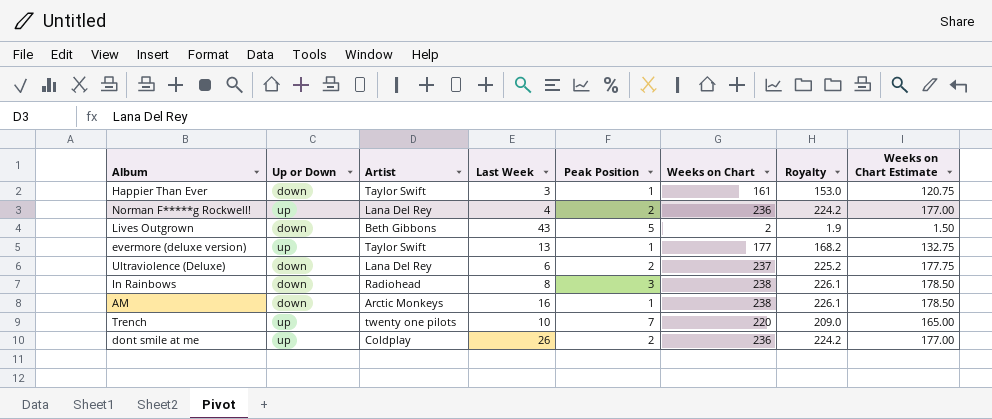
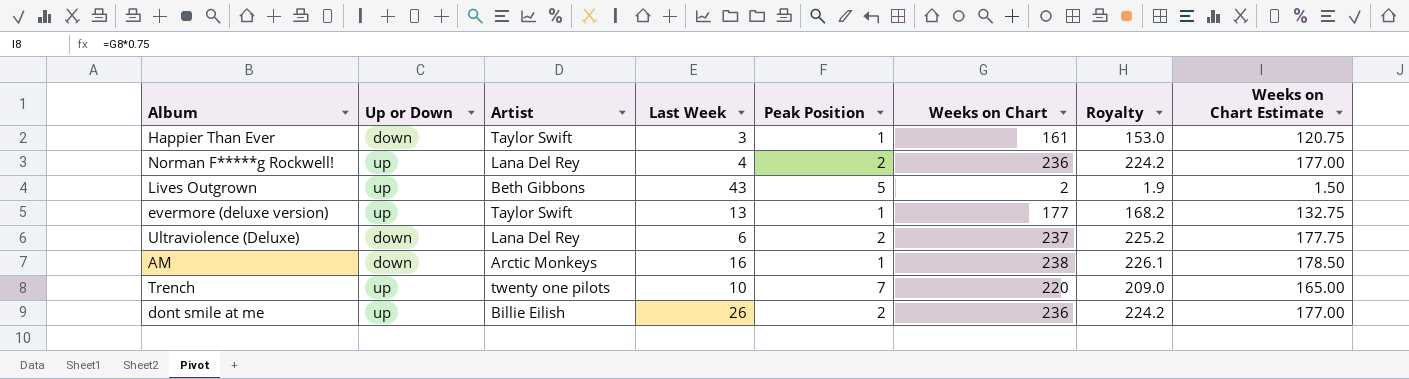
row In Rainbows: down | Radiohead | 8 | 3 | 238 | 226.1 | 178.50 -> none
Lives Outgrown | Up or Down: down -> up
dont smile at me | Artist: Coldplay -> Billie Eilish

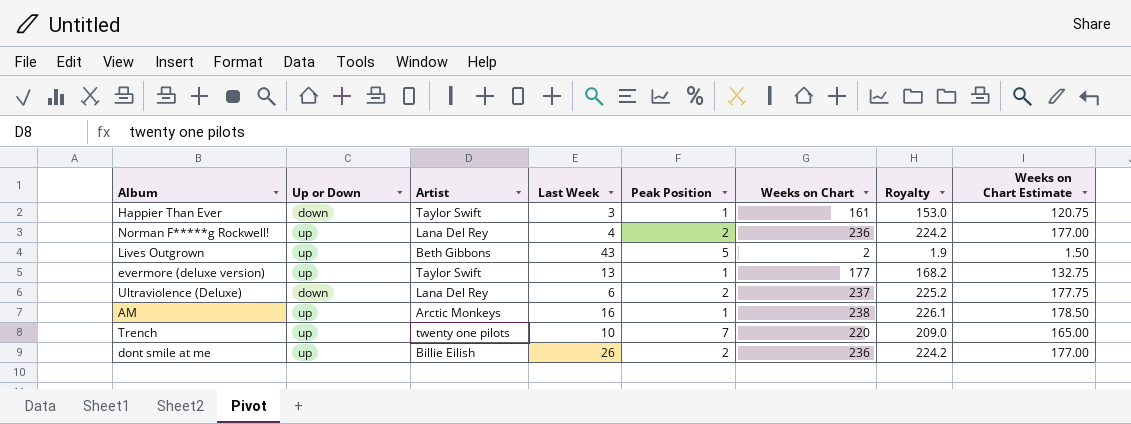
AM | Up or Down: down -> up

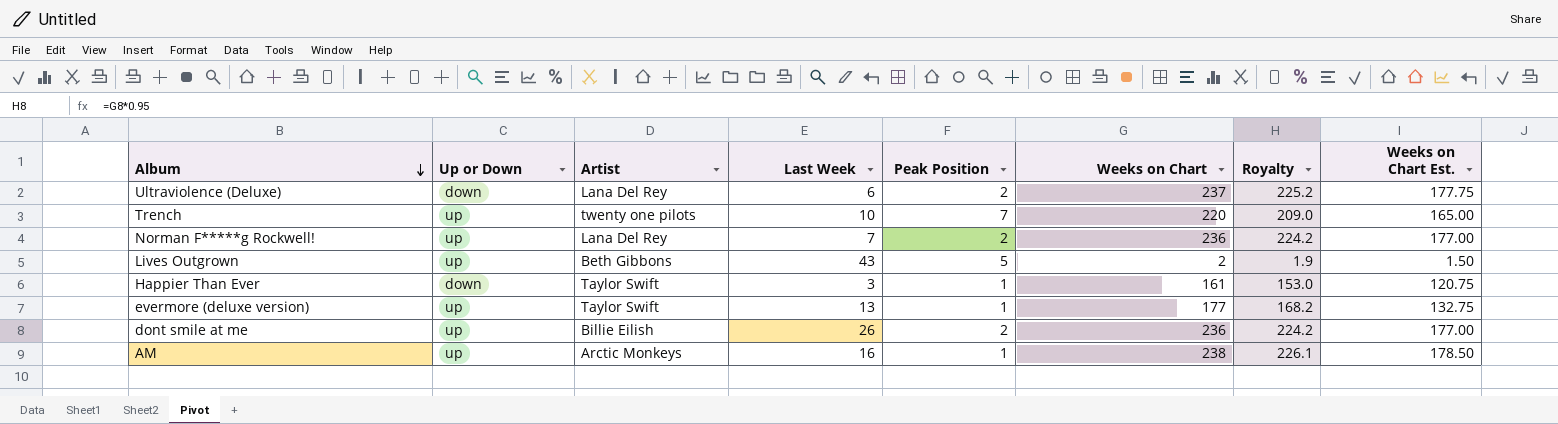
row order: none -> Album descending
column name: Weeks on Chart Estimate -> Weeks on Chart Est.
Norman F*****g Rockwell! | Last Week: 4 -> 7

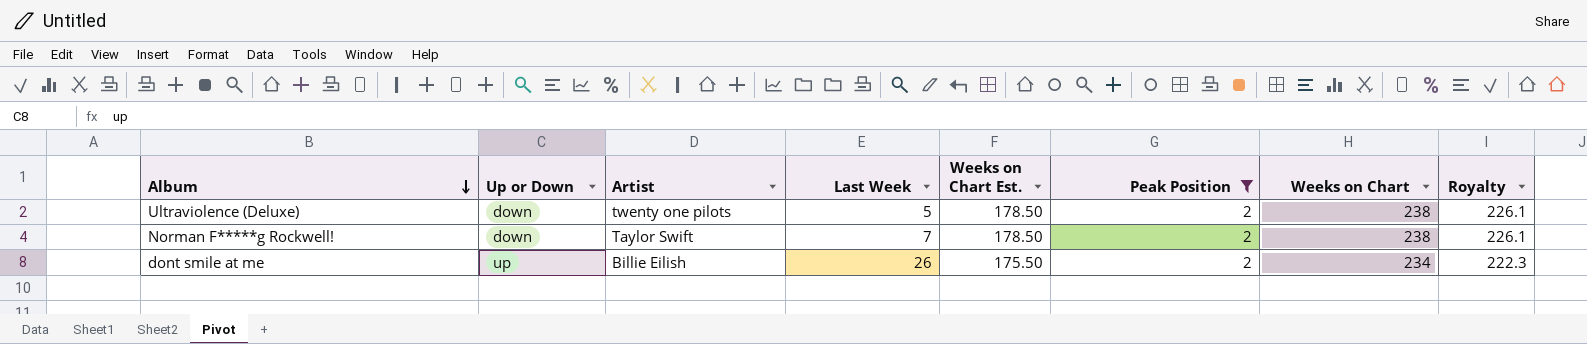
filter: none -> Peak Position = 2
column Weeks on Chart Est. | position: 8 -> 5
Ultraviolence (Deluxe) | Artist: Lana Del Rey -> twenty one pilots
Ultraviolence (Deluxe) | Last Week: 6 -> 5
Ultraviolence (Deluxe) | Weeks on Chart Est.: 177.75 -> 178.50
Ultraviolence (Deluxe) | Weeks on Chart: 237 -> 238
Ultraviolence (Deluxe) | Royalty: 225.2 -> 226.1
Norman F*****g Rockwell! | Up or Down: up -> down
Norman F*****g Rockwell! | Artist: Lana Del Rey -> Taylor Swift
Norman F*****g Rockwell! | Weeks on Chart Est.: 177.00 -> 178.50
Norman F*****g Rockwell! | Weeks on Chart: 236 -> 238
Norman F*****g Rockwell! | Royalty: 224.2 -> 226.1
dont smile at me | Weeks on Chart Est.: 177.00 -> 175.50
dont smile at me | Weeks on Chart: 236 -> 234
dont smile at me | Royalty: 224.2 -> 222.3

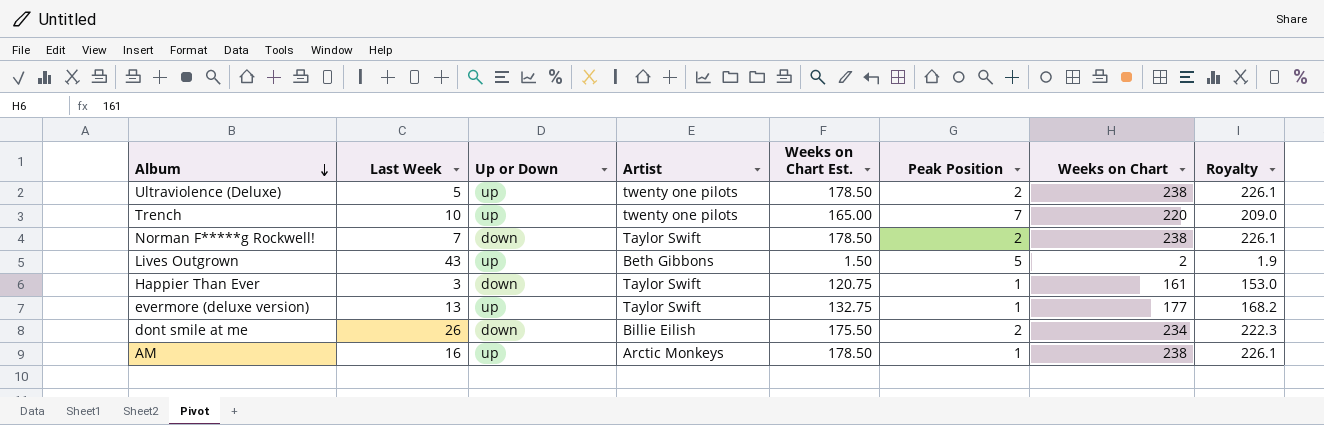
filter: Peak Position = 2 -> none
column Last Week | position: 4 -> 2
Ultraviolence (Deluxe) | Up or Down: down -> up
dont smile at me | Up or Down: up -> down

